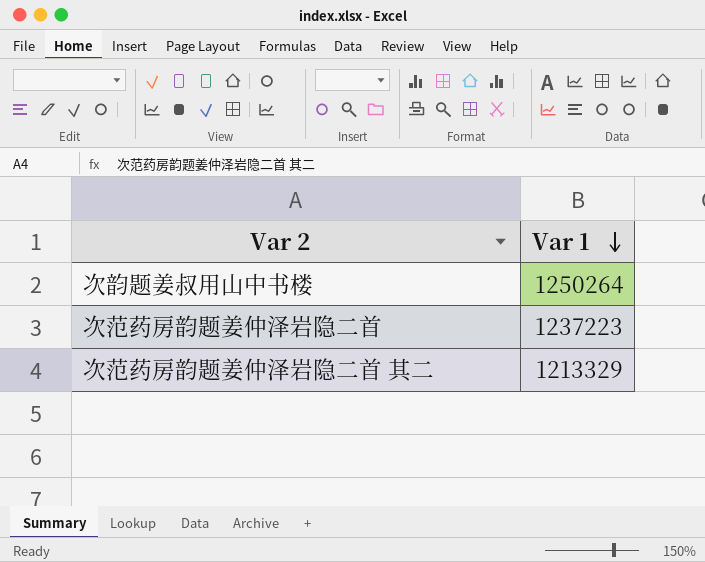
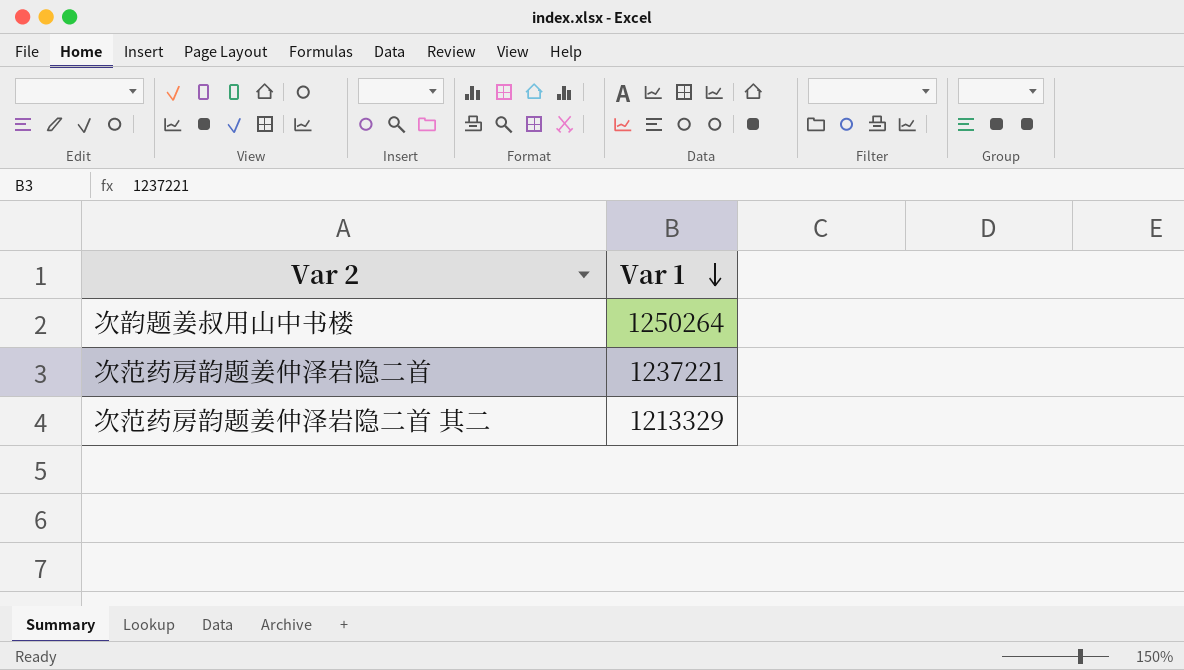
次范药房韵题姜仲泽岩隐二首 | Var 1: 1237223 -> 1237221

